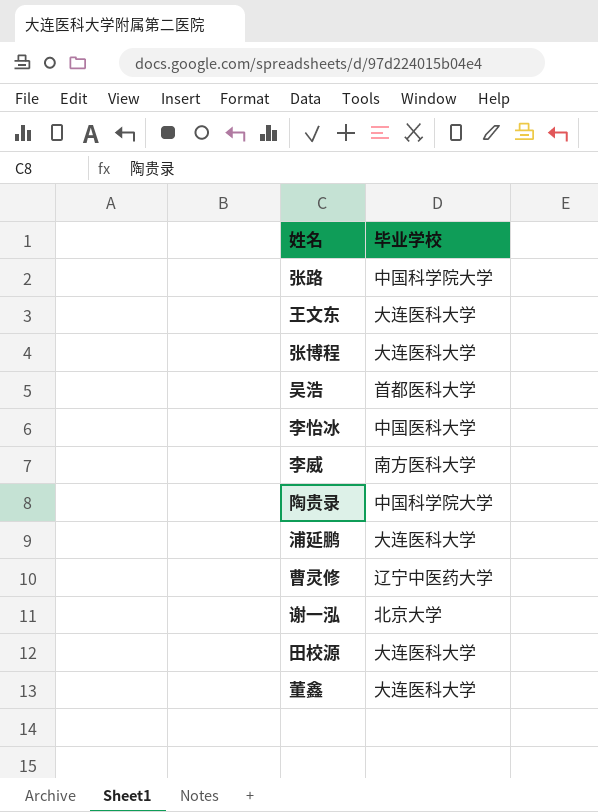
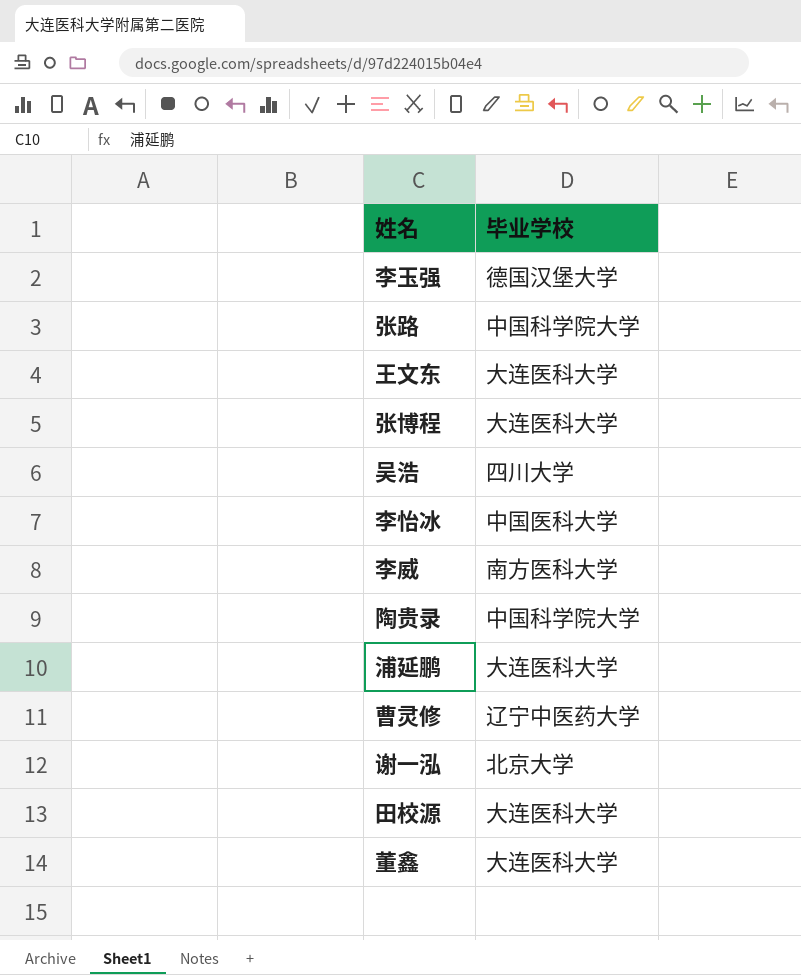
row 李玉强: none -> 德国汉堡大学
吴浩 | 毕业学校: 首都医科大学 -> 四川大学

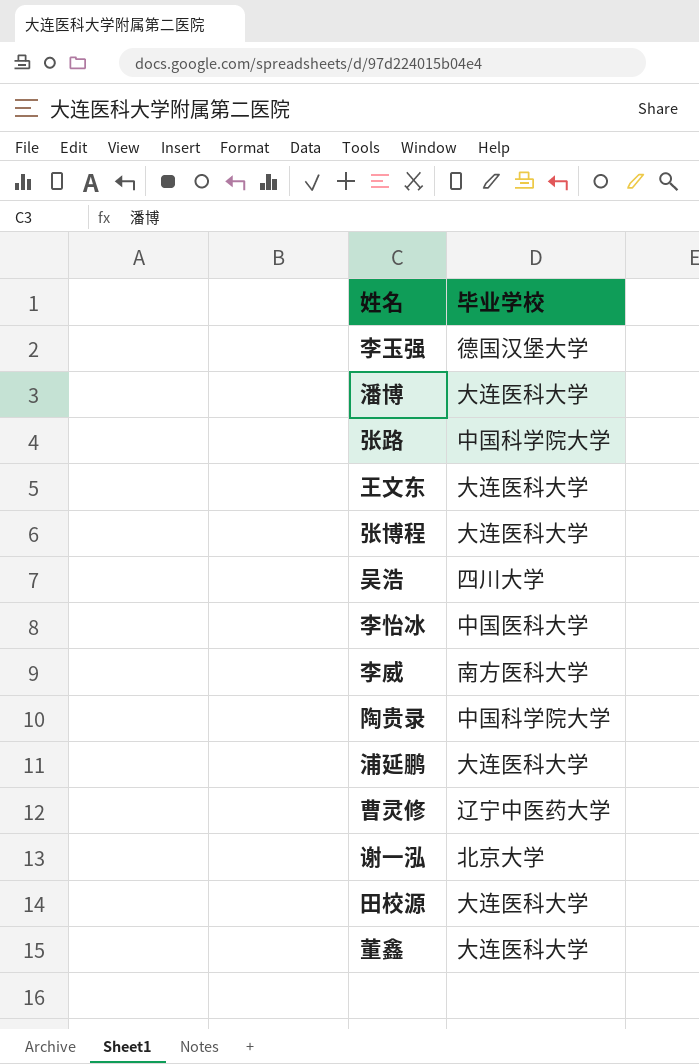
row 潘博: none -> 大连医科大学

